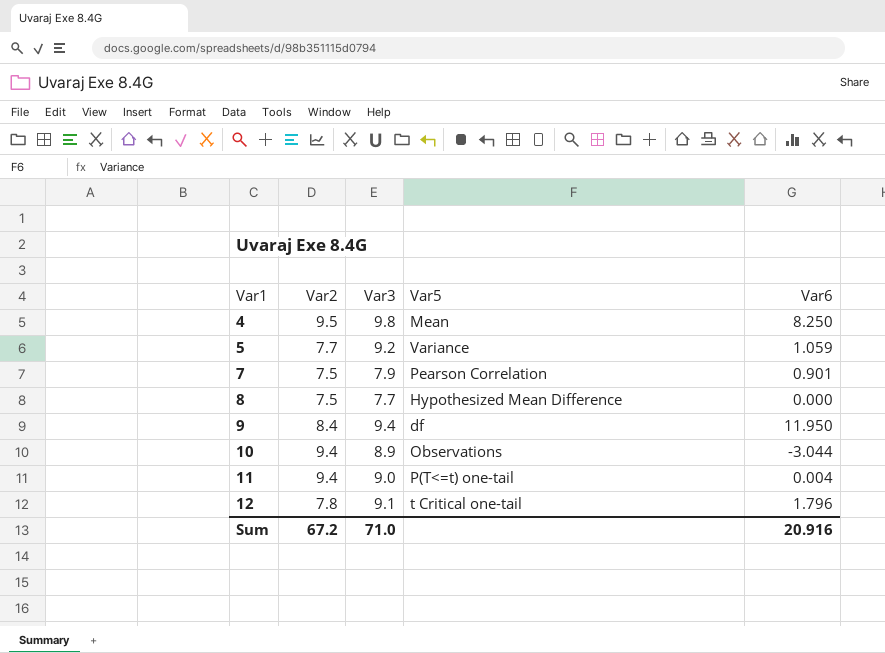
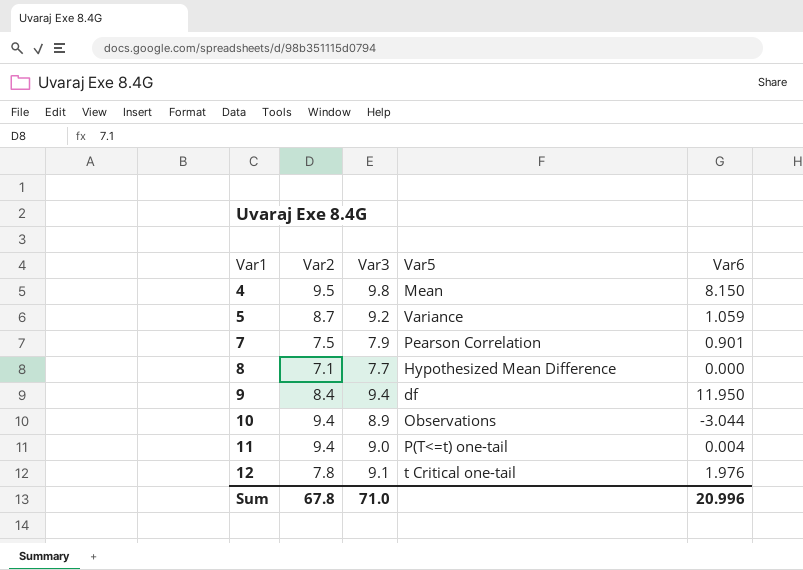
4 | Var6: 8.250 -> 8.150
5 | Var2: 7.7 -> 8.7
8 | Var2: 7.5 -> 7.1
12 | Var6: 1.796 -> 1.976
Sum | Var2: 67.2 -> 67.8
Sum | Var6: 20.916 -> 20.996

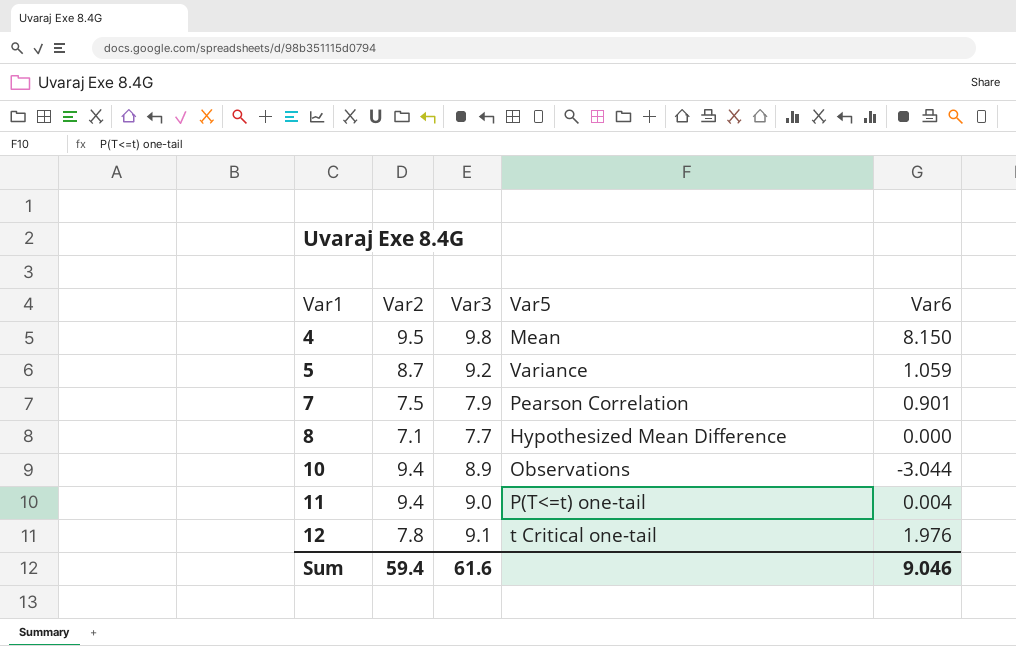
row 9: 8.4 | 9.4 | df | 11.950 -> none
Sum | Var2: 67.8 -> 59.4
Sum | Var3: 71.0 -> 61.6
Sum | Var6: 20.996 -> 9.046

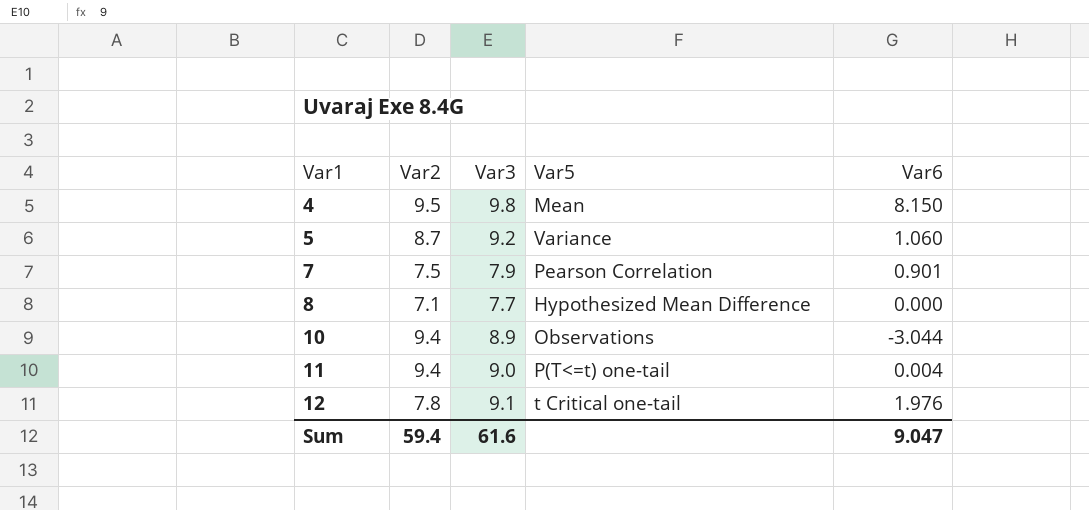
5 | Var6: 1.059 -> 1.060
Sum | Var6: 9.046 -> 9.047

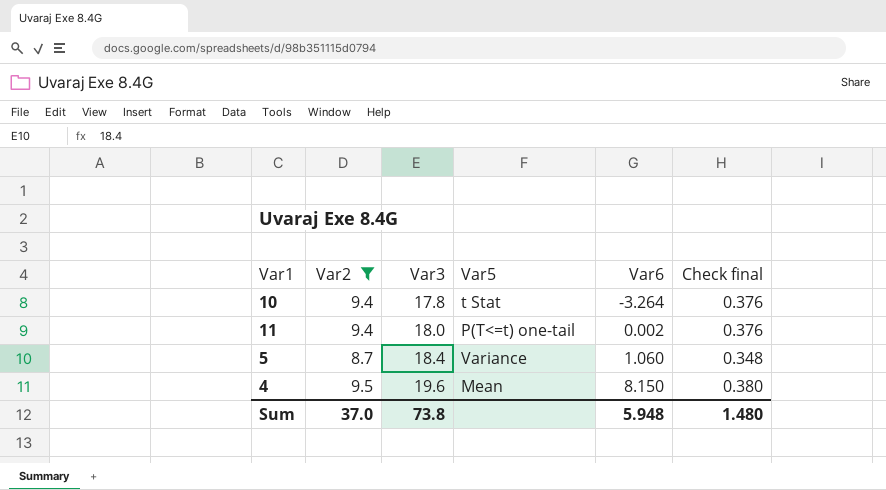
filter: none -> Var2 >= 8.7
row order: Var1 ascending -> Var3 ascending
column Check final | formula: none -> [Var2] * 0.04
10 | Var3: 8.9 -> 17.8
10 | Var5: Observations -> t Stat
10 | Var6: -3.044 -> -3.264
11 | Var3: 9.0 -> 18.0
11 | Var6: 0.004 -> 0.002
5 | Var3: 9.2 -> 18.4
4 | Var3: 9.8 -> 19.6
Sum | Var2: 59.4 -> 37.0
Sum | Var3: 61.6 -> 73.8
Sum | Var6: 9.047 -> 5.948

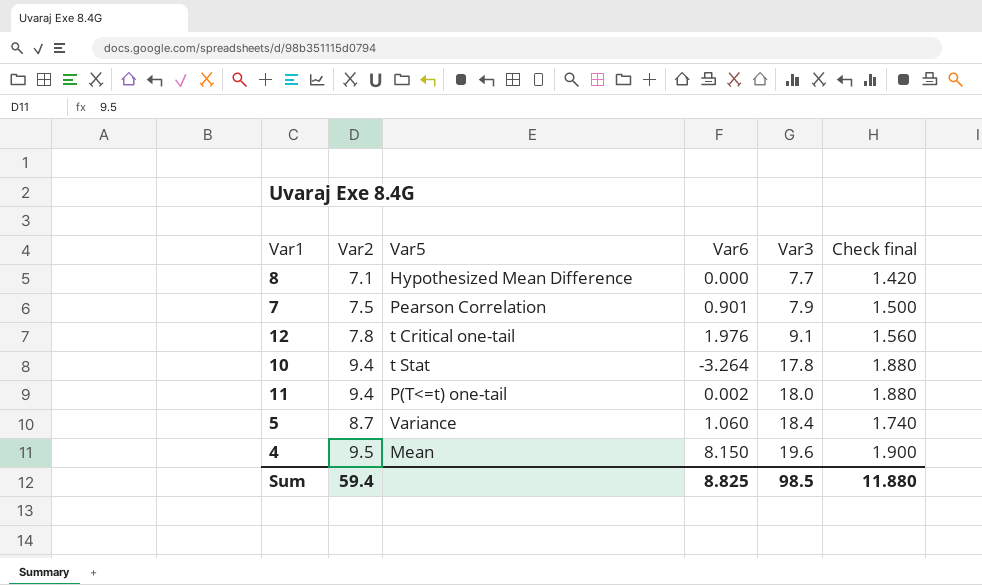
filter: Var2 >= 8.7 -> none
column Var3 | position: 3 -> 5
column Check final | formula: [Var2] * 0.04 -> [Var2] * 0.2
Sum | Var2: 37.0 -> 59.4
Sum | Var6: 5.948 -> 8.825
Sum | Var3: 73.8 -> 98.5
Sum | Check final: 1.480 -> 11.880

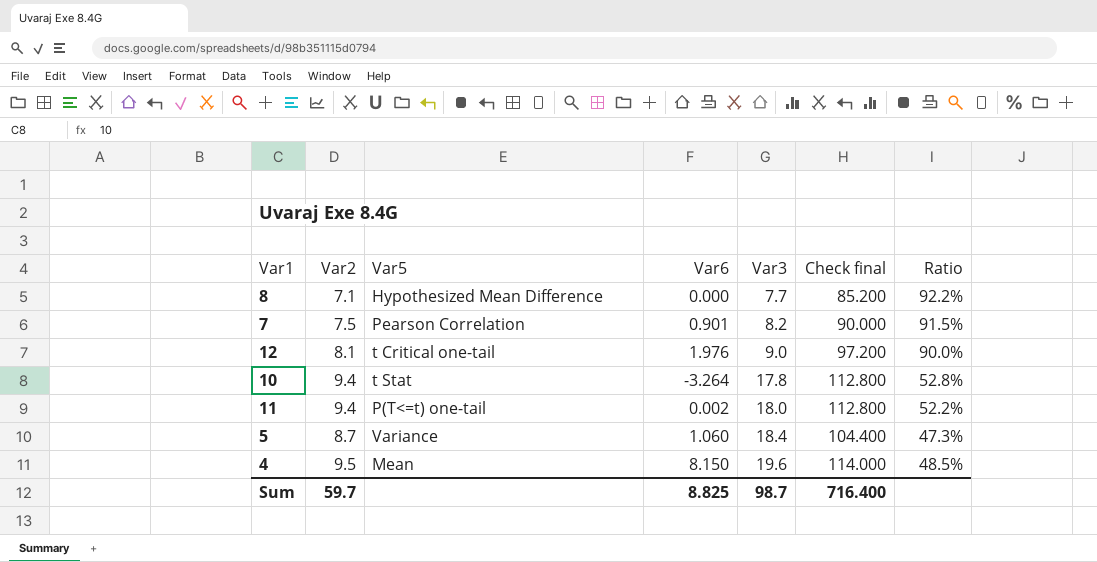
column Check final | formula: [Var2] * 0.2 -> [Var2] * 12
column Ratio | formula: none -> [Var2] / [Var3]
7 | Var3: 7.9 -> 8.2
12 | Var2: 7.8 -> 8.1
12 | Var3: 9.1 -> 9.0
Sum | Var2: 59.4 -> 59.7
Sum | Var3: 98.5 -> 98.7
Sum | Check final: 11.880 -> 716.400

